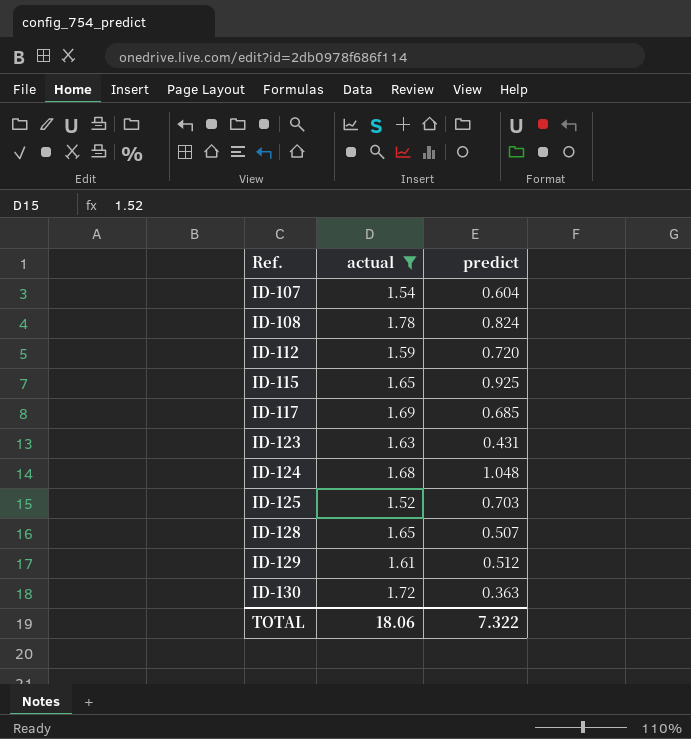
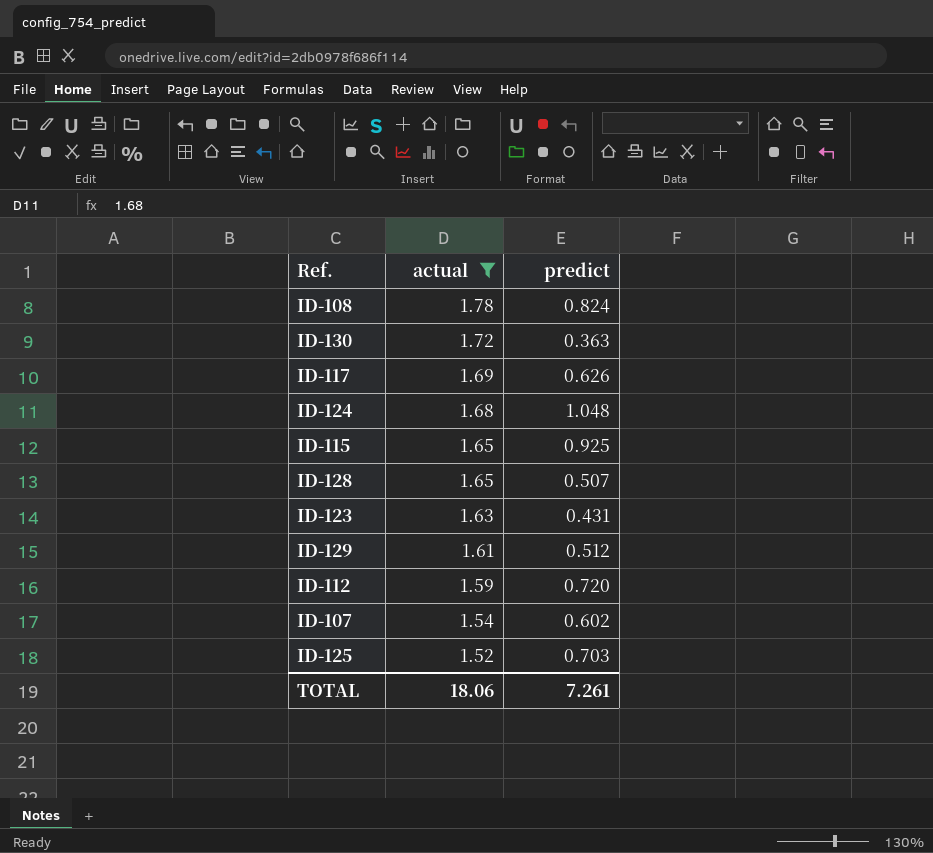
row order: Ref. ascending -> actual descending
ID-117 | predict: 0.685 -> 0.626
ID-107 | predict: 0.604 -> 0.602
TOTAL | predict: 7.322 -> 7.261

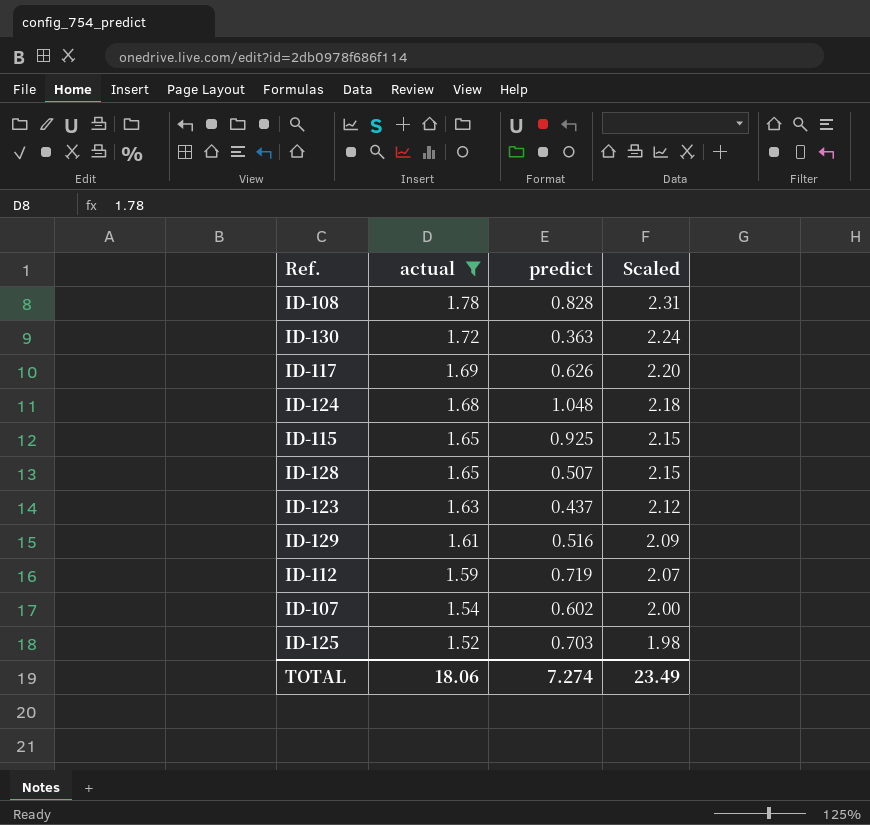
column Scaled | formula: none -> [actual] * 1.3
ID-108 | predict: 0.824 -> 0.828
ID-123 | predict: 0.431 -> 0.437
ID-129 | predict: 0.512 -> 0.516
ID-112 | predict: 0.720 -> 0.719
TOTAL | predict: 7.261 -> 7.274

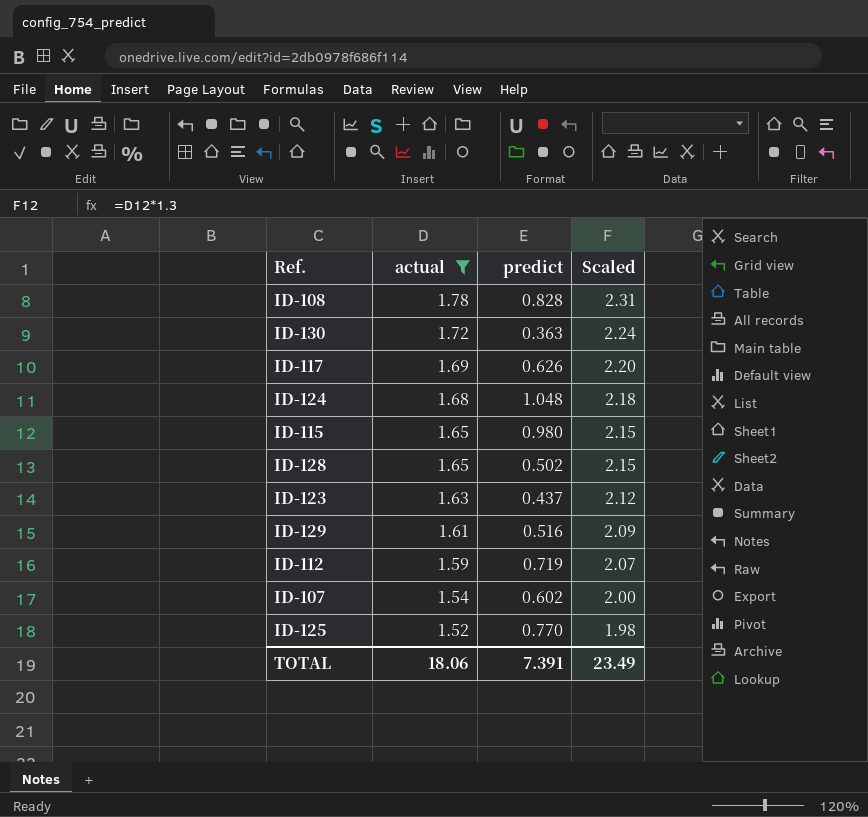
ID-115 | predict: 0.925 -> 0.980
ID-128 | predict: 0.507 -> 0.502
ID-125 | predict: 0.703 -> 0.770
TOTAL | predict: 7.274 -> 7.391

